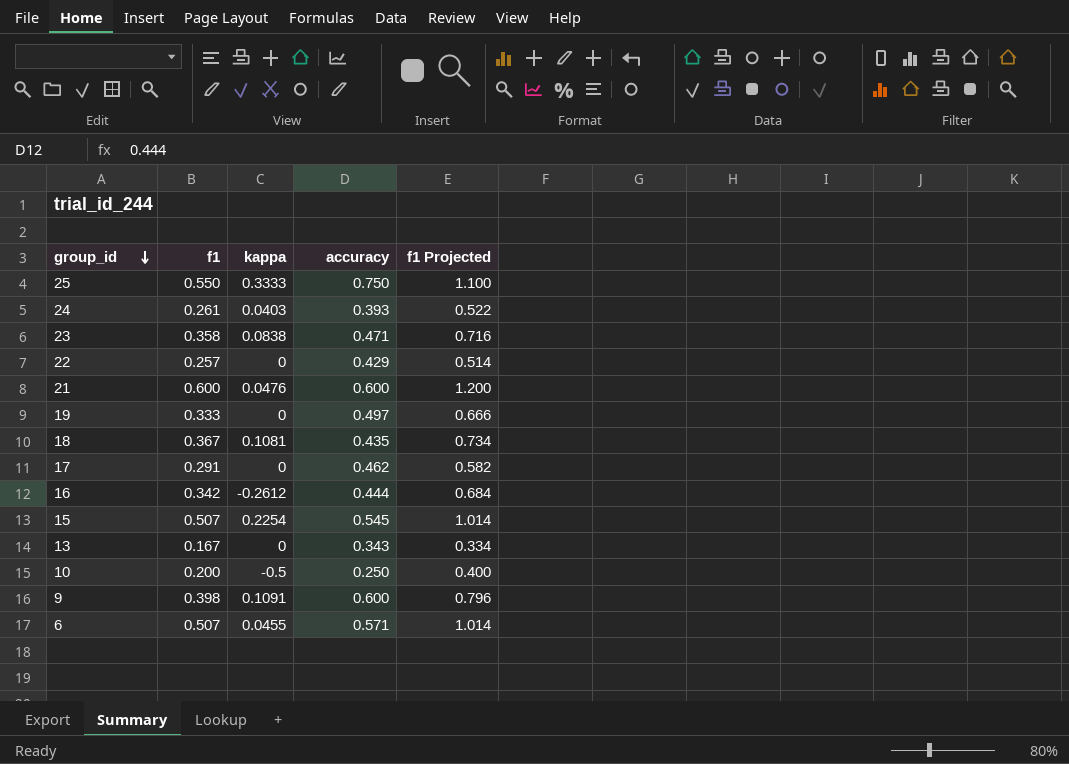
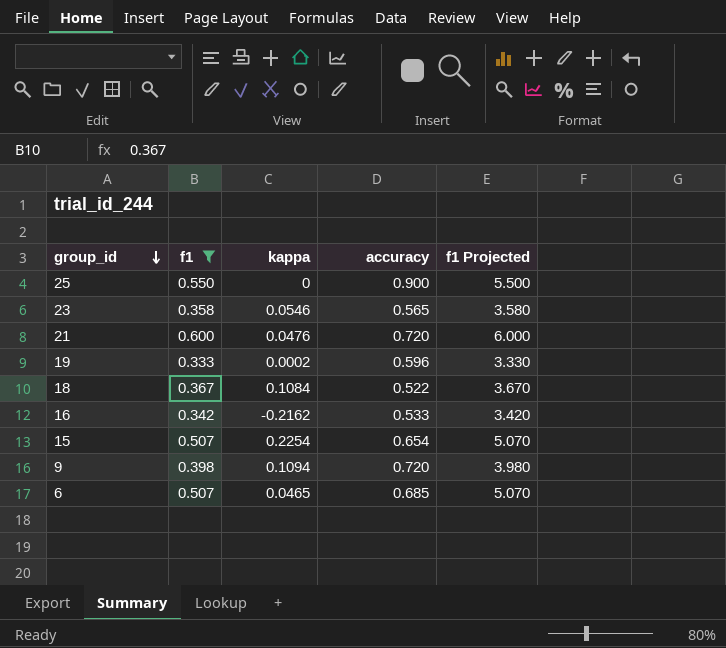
filter: none -> f1 >= 0.333
column f1 Projected | formula: [f1] * 2 -> [f1] * 10
25 | kappa: 0.3333 -> 0
25 | accuracy: 0.750 -> 0.900
23 | kappa: 0.0838 -> 0.0546
23 | accuracy: 0.471 -> 0.565
21 | accuracy: 0.600 -> 0.720
19 | kappa: 0 -> 0.0002
19 | accuracy: 0.497 -> 0.596
18 | kappa: 0.1081 -> 0.1084
18 | accuracy: 0.435 -> 0.522
16 | kappa: -0.2612 -> -0.2162
16 | accuracy: 0.444 -> 0.533
15 | accuracy: 0.545 -> 0.654
9 | kappa: 0.1091 -> 0.1094
9 | accuracy: 0.600 -> 0.720
6 | kappa: 0.0455 -> 0.0465
6 | accuracy: 0.571 -> 0.685

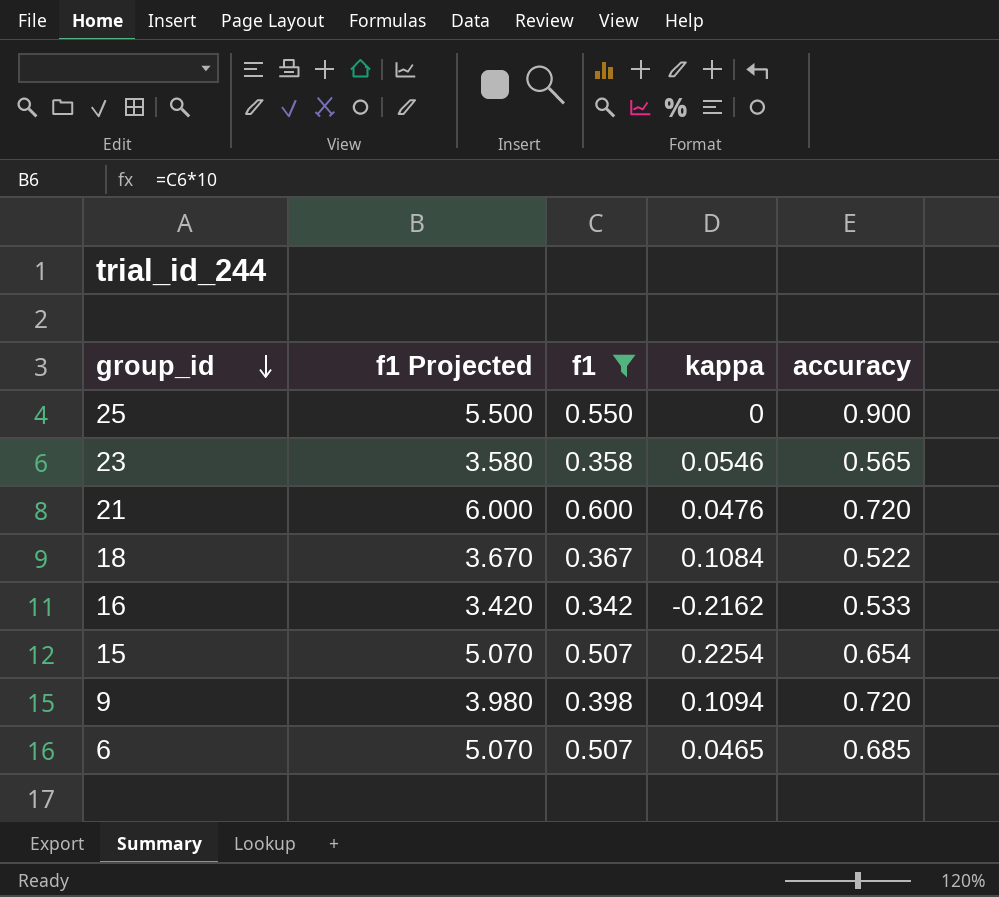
column f1 Projected | position: 5 -> 2
row 19: 0.333 | 0.0002 | 0.596 | 3.330 -> none

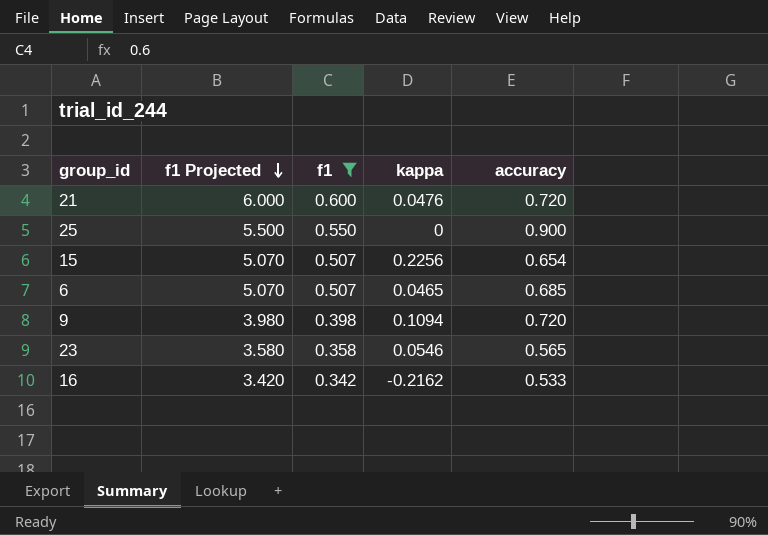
row order: group_id descending -> f1 Projected descending
row 18: 3.670 | 0.367 | 0.1084 | 0.522 -> none
15 | kappa: 0.2254 -> 0.2256

